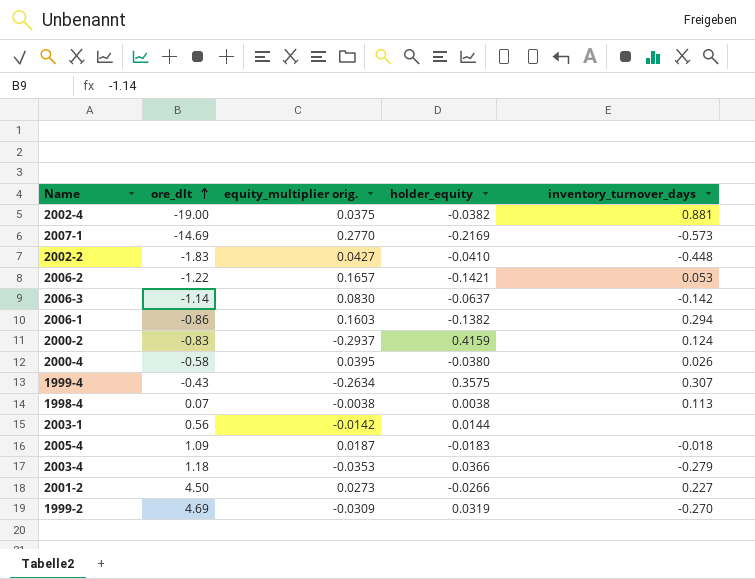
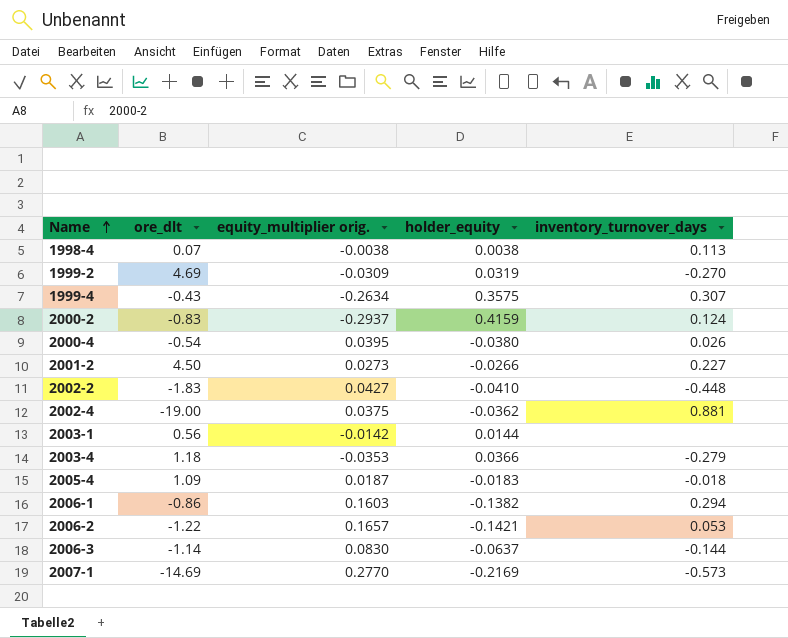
row order: ore_dlt ascending -> Name ascending
2000-4 | ore_dlt: -0.58 -> -0.54
2002-4 | holder_equity: -0.0382 -> -0.0362
2006-3 | inventory_turnover_days: -0.142 -> -0.144

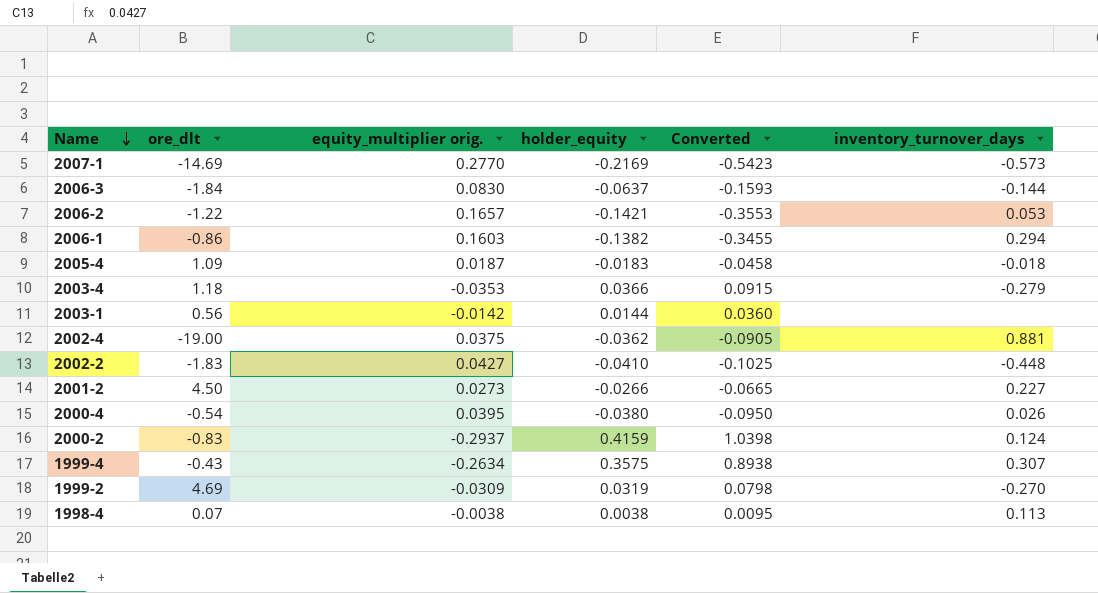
row order: Name ascending -> Name descending
column Converted | formula: none -> [holder_equity] * 2.5
2006-3 | ore_dlt: -1.14 -> -1.84

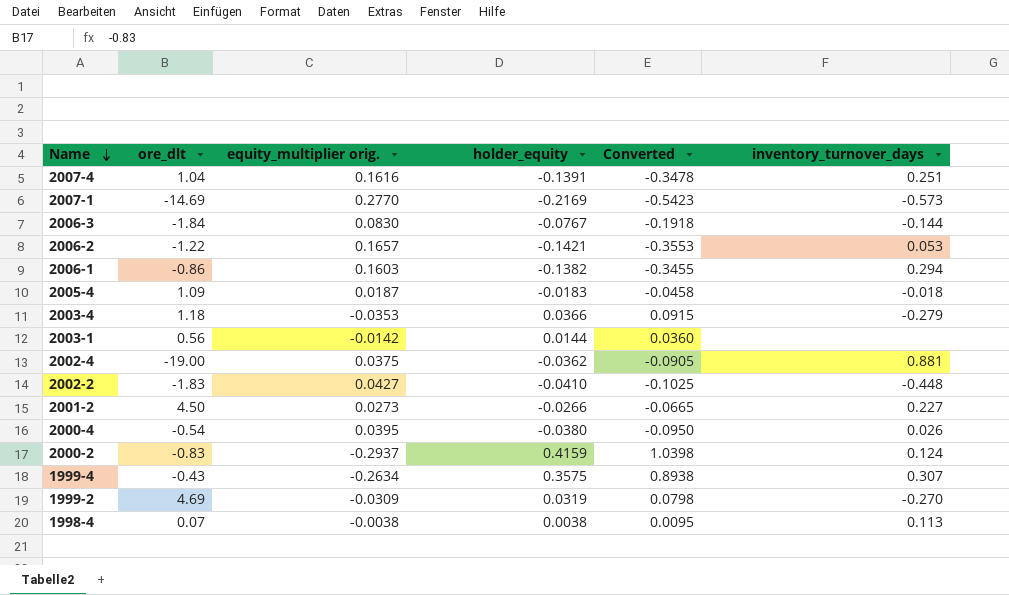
row 2007-4: none -> 1.04 | 0.1616 | -0.1391 | -0.3478 | 0.251
2006-3 | holder_equity: -0.0637 -> -0.0767
2006-3 | Converted: -0.1593 -> -0.1918

